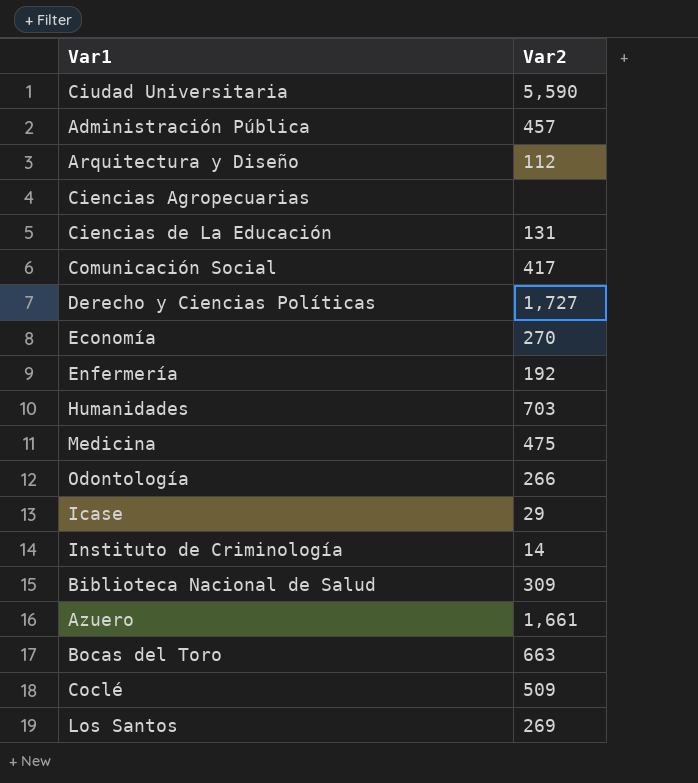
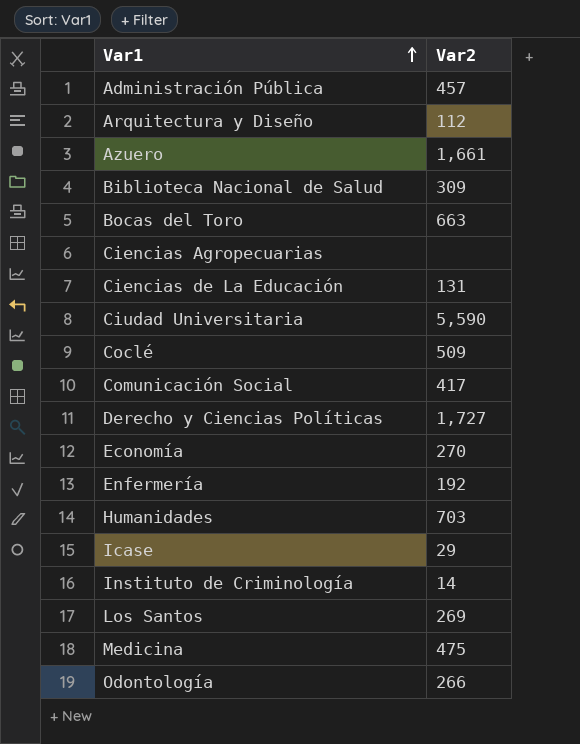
row order: none -> Var1 ascending

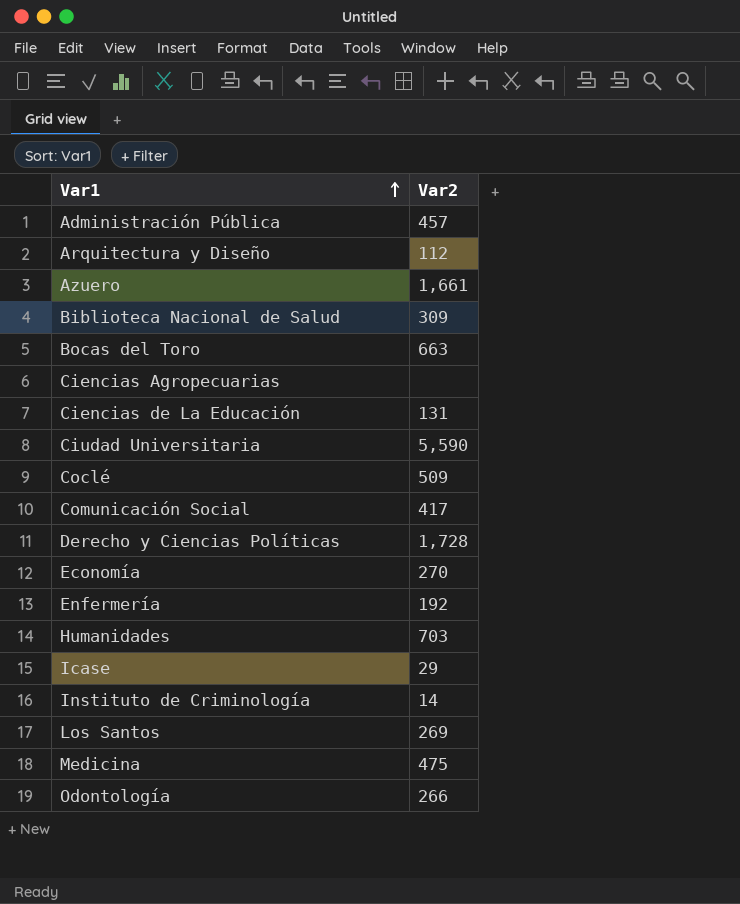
Derecho y Ciencias Políticas | Var2: 1,727 -> 1,728

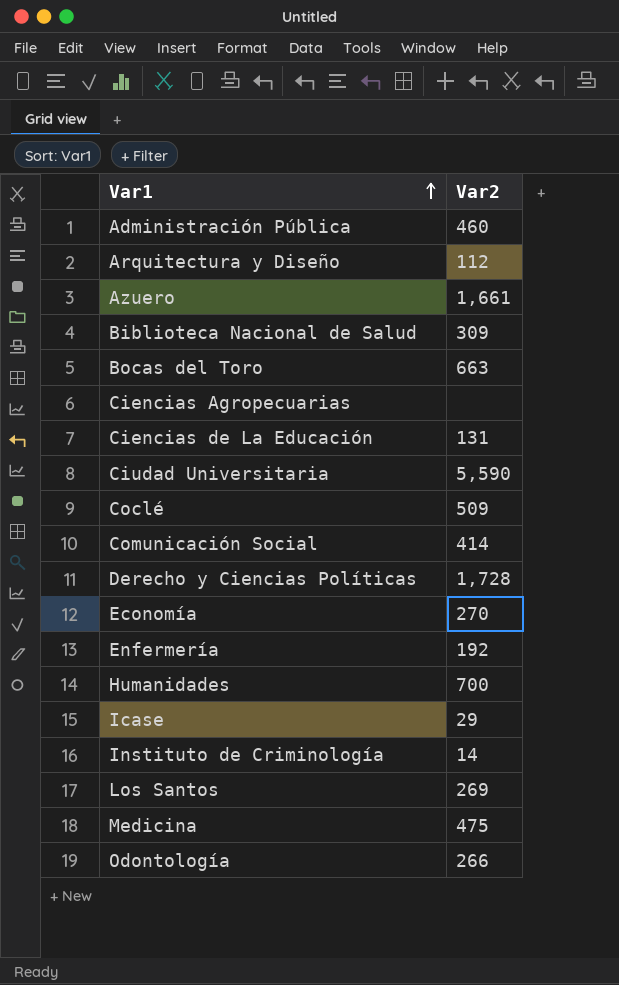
Administración Pública | Var2: 457 -> 460
Comunicación Social | Var2: 417 -> 414
Humanidades | Var2: 703 -> 700

